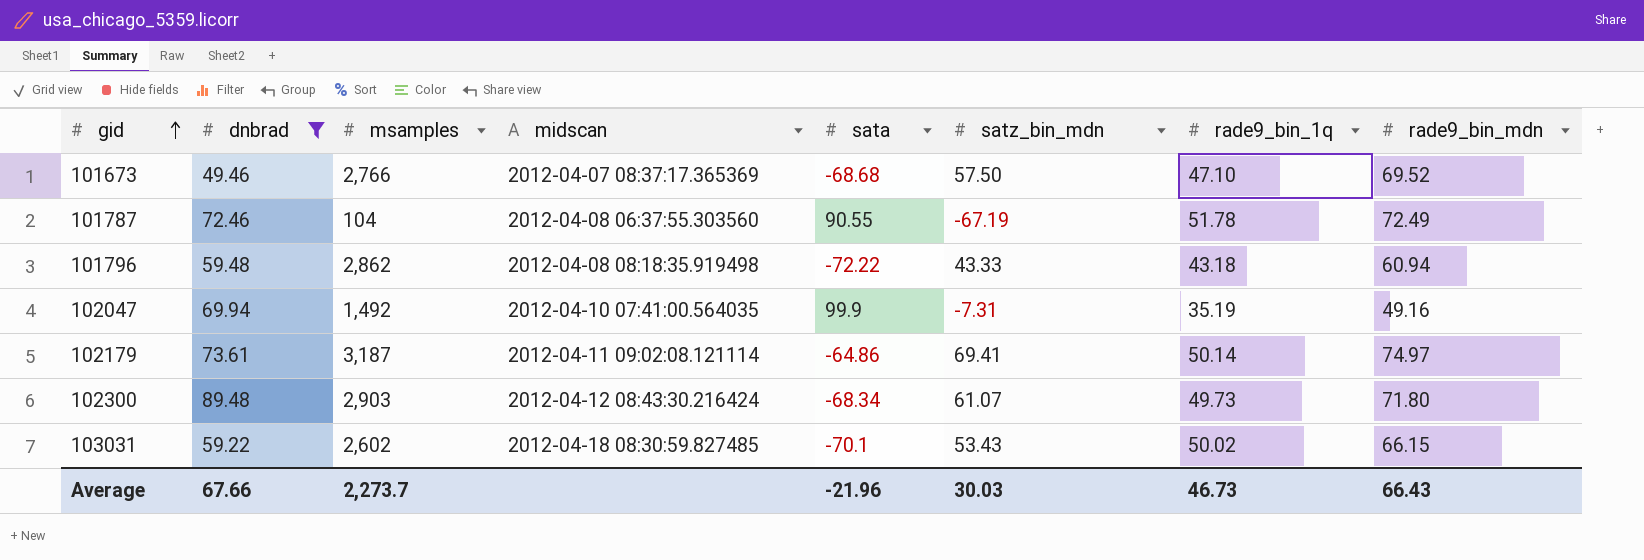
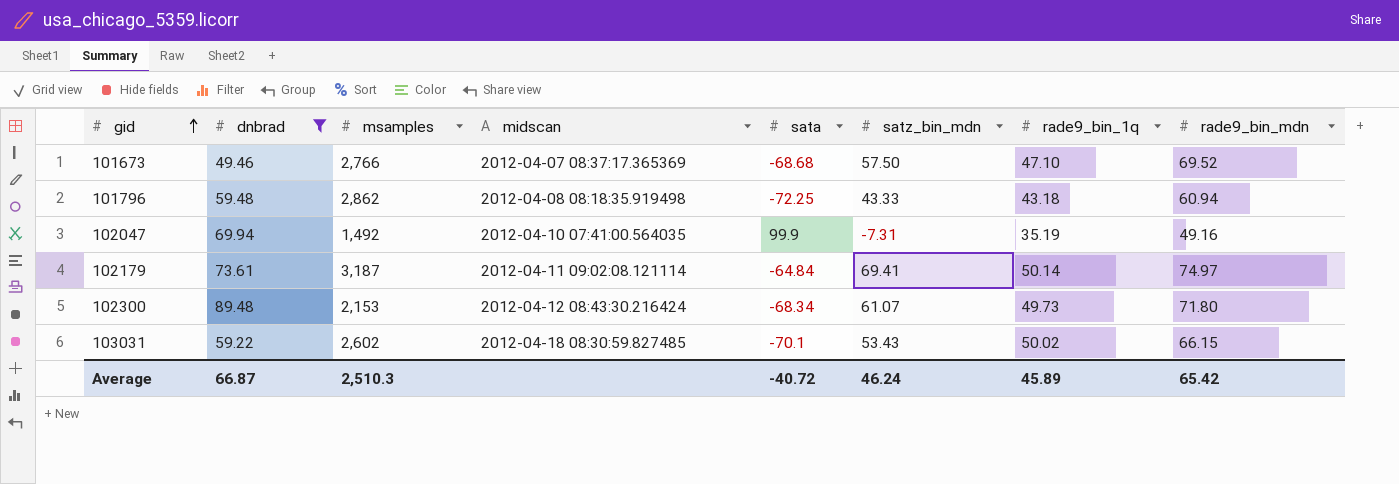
row 101787: 72.46 | 104 | 2012-04-08 06:37:55.303560 | 90.55 | -67.19 | 51.78 | 72.49 -> none
101796 | sata: -72.22 -> -72.25
102179 | sata: -64.86 -> -64.84
102300 | msamples: 2,903 -> 2,153
Average | dnbrad: 67.66 -> 66.87
Average | msamples: 2,273.7 -> 2,510.3
Average | sata: -21.96 -> -40.72
Average | satz_bin_mdn: 30.03 -> 46.24
Average | rade9_bin_1q: 46.73 -> 45.89
Average | rade9_bin_mdn: 66.43 -> 65.42

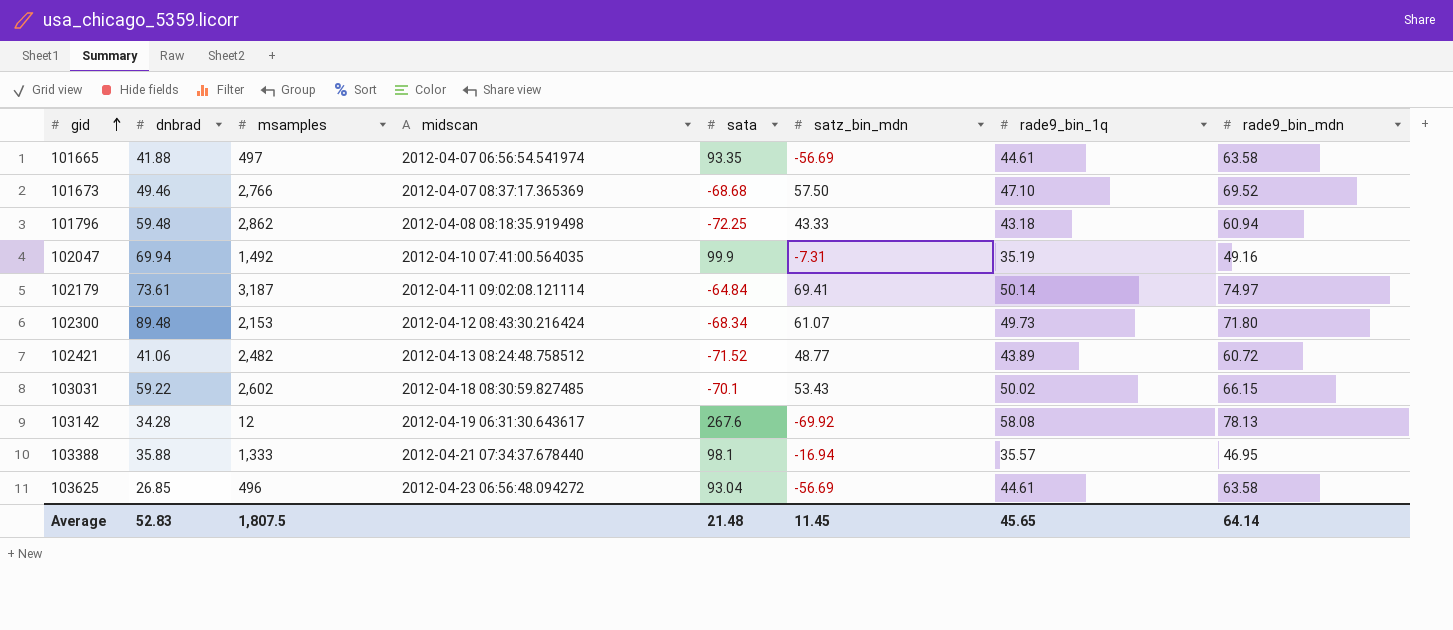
filter: dnbrad >= 49.46 -> none
Average | dnbrad: 66.87 -> 52.83
Average | msamples: 2,510.3 -> 1,807.5
Average | sata: -40.72 -> 21.48
Average | satz_bin_mdn: 46.24 -> 11.45
Average | rade9_bin_1q: 45.89 -> 45.65
Average | rade9_bin_mdn: 65.42 -> 64.14

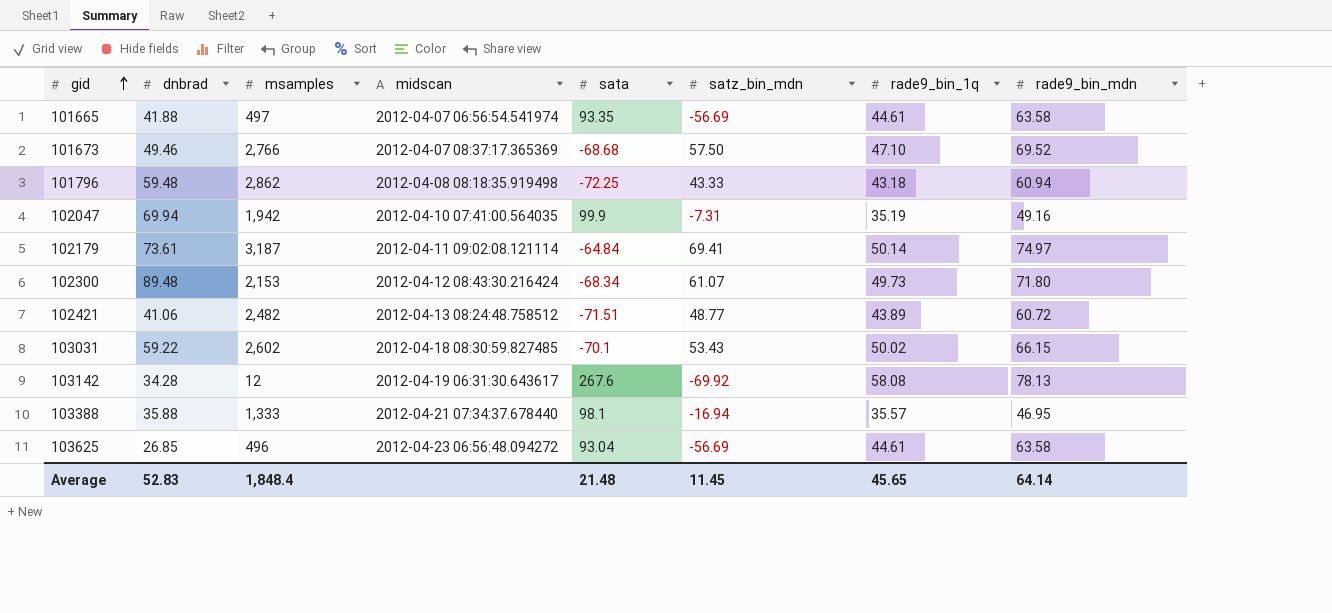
102047 | msamples: 1,492 -> 1,942
102421 | sata: -71.52 -> -71.51
Average | msamples: 1,807.5 -> 1,848.4

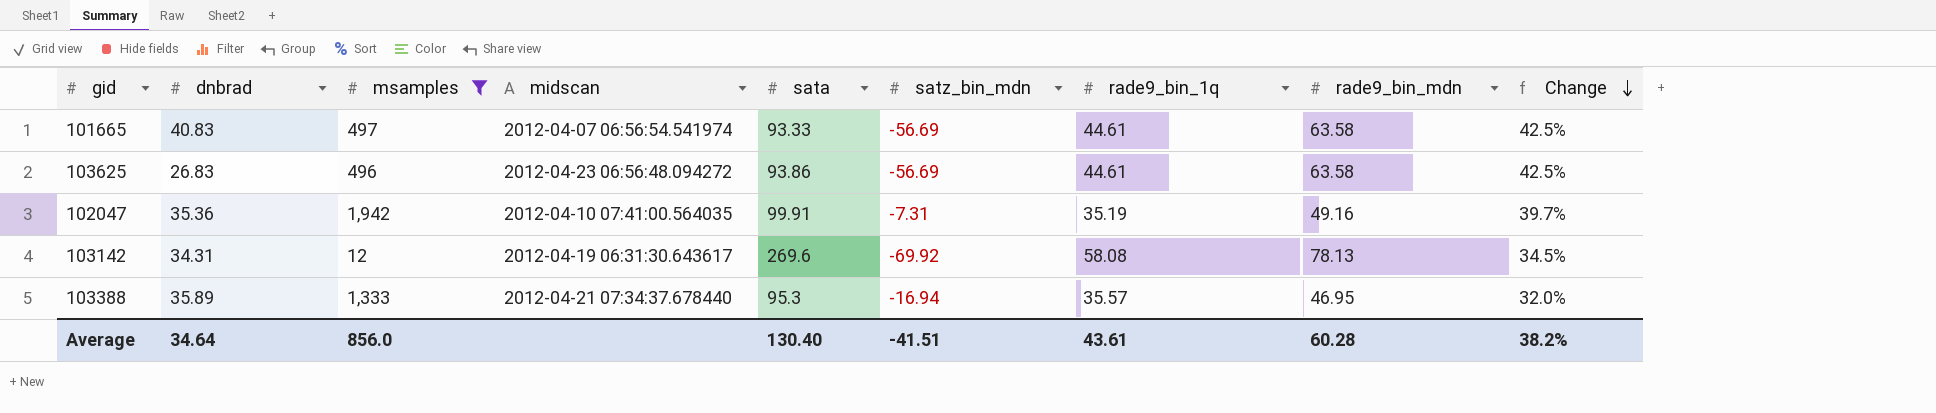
filter: none -> msamples <= 1,942
row order: gid ascending -> Change descending
column Change | formula: none -> ([rade9_bin_mdn] - [rade9_bin_1q]) / [rade9_bin_1q]
101665 | dnbrad: 41.88 -> 40.83
101665 | sata: 93.35 -> 93.33
103625 | dnbrad: 26.85 -> 26.83
103625 | sata: 93.04 -> 93.86
102047 | dnbrad: 69.94 -> 35.36
102047 | sata: 99.9 -> 99.91
103142 | dnbrad: 34.28 -> 34.31
103142 | sata: 267.6 -> 269.6
103388 | dnbrad: 35.88 -> 35.89
103388 | sata: 98.1 -> 95.3
Average | dnbrad: 52.83 -> 34.64
Average | msamples: 1,848.4 -> 856.0
Average | sata: 21.48 -> 130.40
Average | satz_bin_mdn: 11.45 -> -41.51
Average | rade9_bin_1q: 45.65 -> 43.61
Average | rade9_bin_mdn: 64.14 -> 60.28

